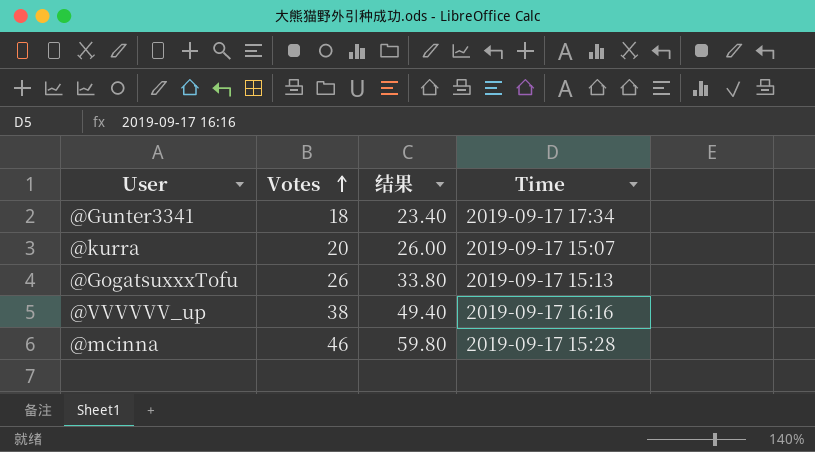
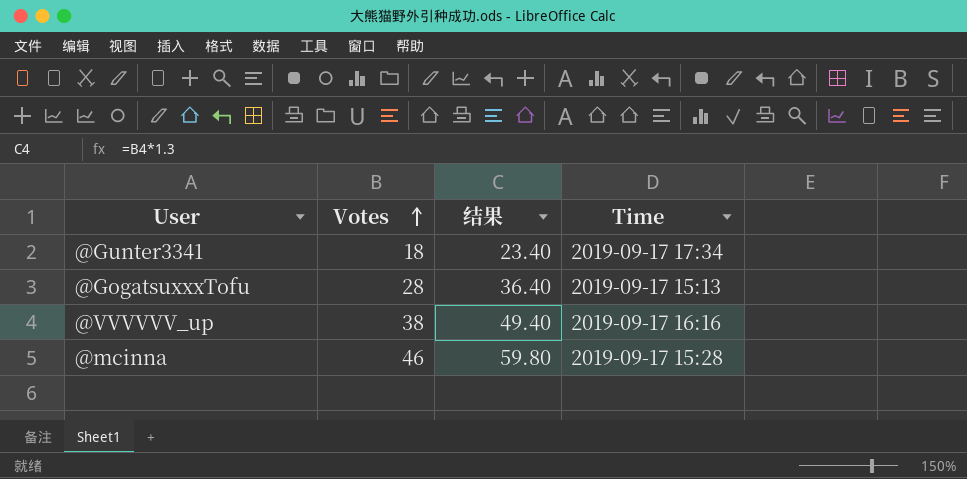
row @kurra: 20 | 26.00 | 2019-09-17 15:07 -> none
@GogatsuxxxTofu | Votes: 26 -> 28
@GogatsuxxxTofu | 结果: 33.80 -> 36.40

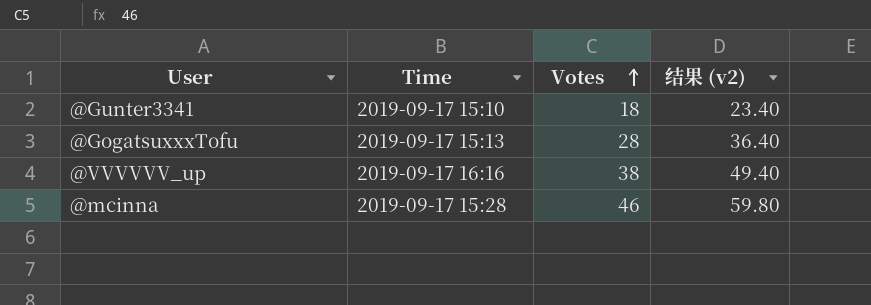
column Time | position: 4 -> 2
column name: 结果 -> 结果 (v2)
@Gunter3341 | Time: 2019-09-17 17:34 -> 2019-09-17 15:10

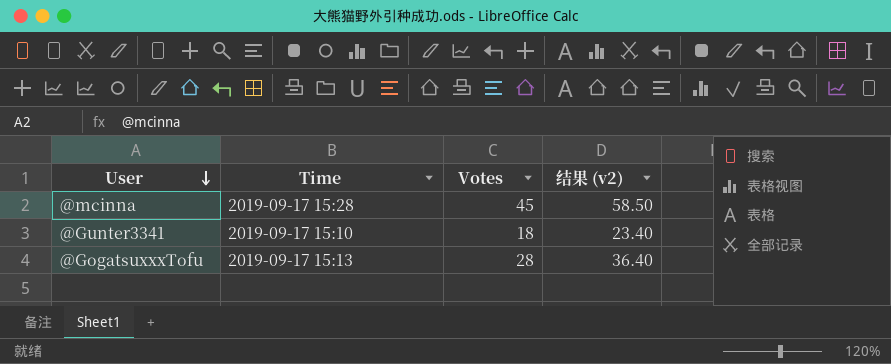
row order: Votes ascending -> User descending
row @VVVVVV_up: 2019-09-17 16:16 | 38 | 49.40 -> none
@mcinna | Votes: 46 -> 45
@mcinna | 结果 (v2): 59.80 -> 58.50

